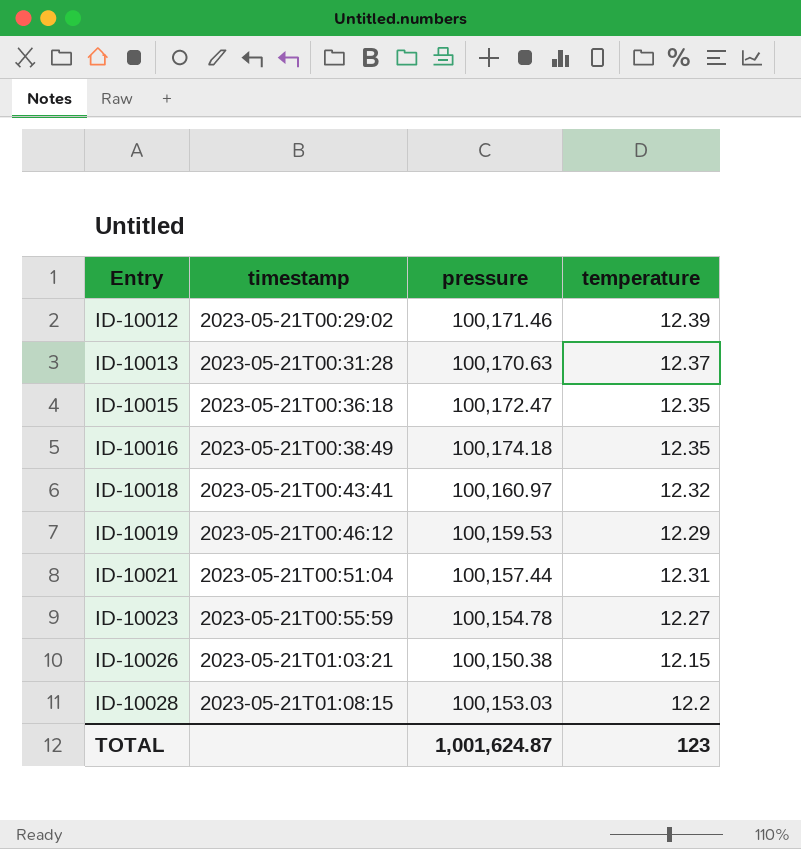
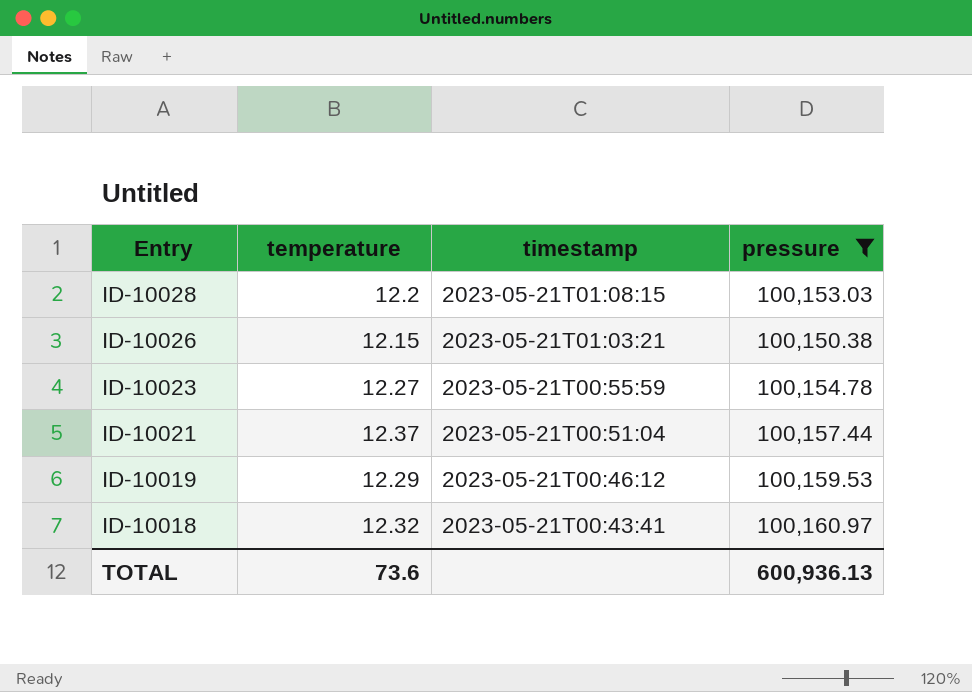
filter: none -> pressure <= 100,160.97
row order: Entry ascending -> Entry descending
column temperature | position: 4 -> 2
ID-10021 | temperature: 12.31 -> 12.37
TOTAL | temperature: 123 -> 73.6
TOTAL | pressure: 1,001,624.87 -> 600,936.13

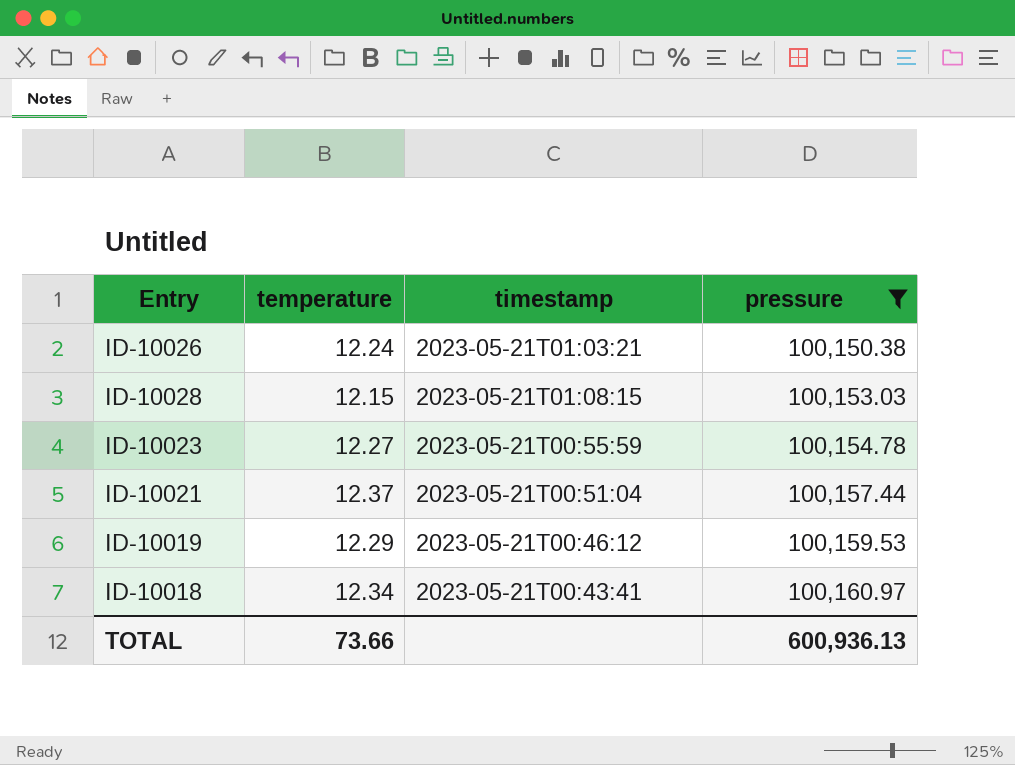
row order: Entry descending -> pressure ascending
ID-10026 | temperature: 12.15 -> 12.24
ID-10028 | temperature: 12.2 -> 12.15
ID-10018 | temperature: 12.32 -> 12.34
TOTAL | temperature: 73.6 -> 73.66

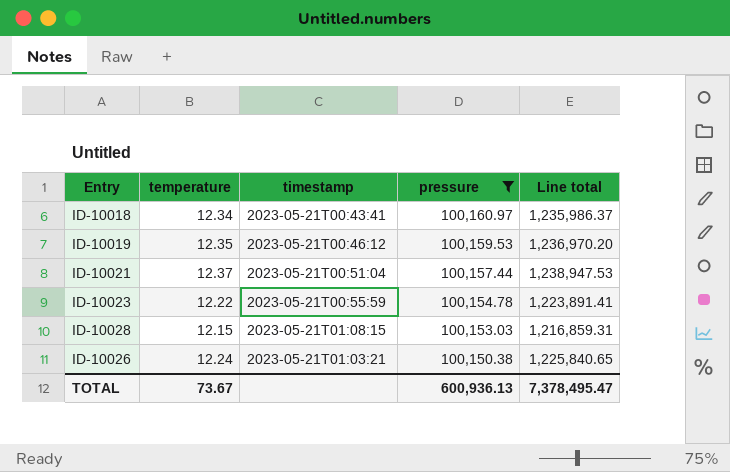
row order: pressure ascending -> pressure descending
column Line total | formula: none -> [temperature] * [pressure]
ID-10019 | temperature: 12.29 -> 12.35
ID-10023 | temperature: 12.27 -> 12.22
TOTAL | temperature: 73.66 -> 73.67

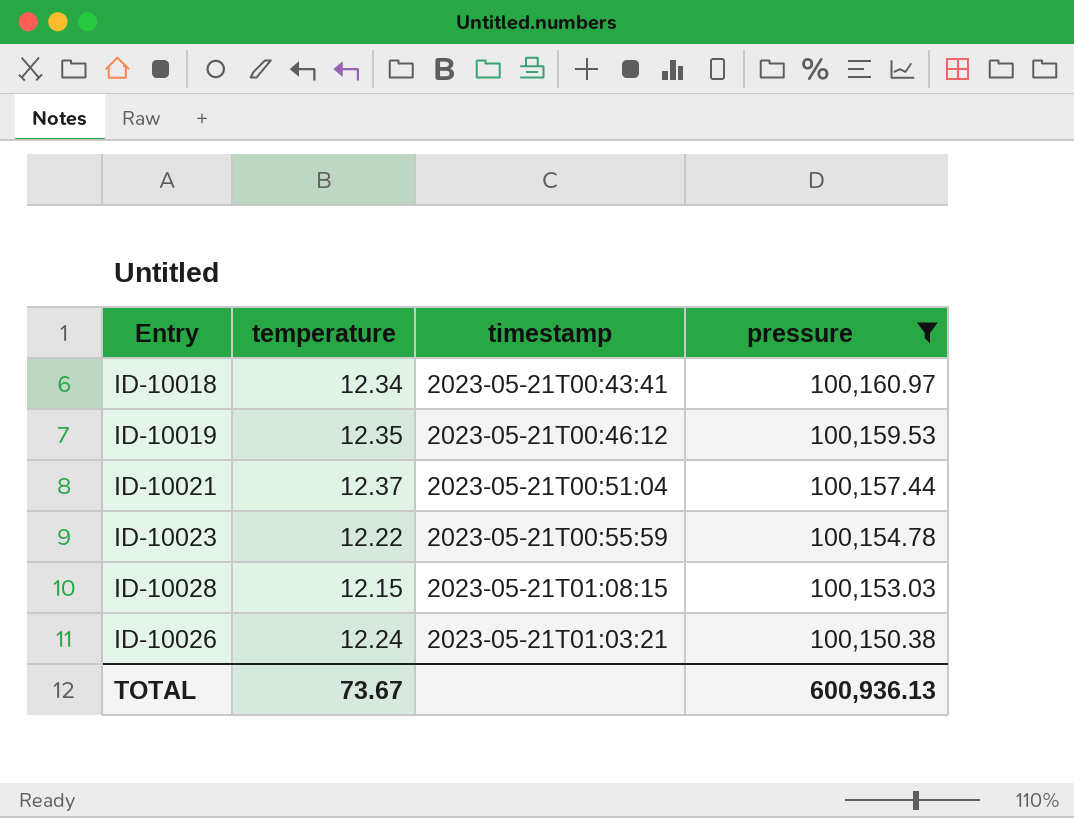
column Line total | formula: [temperature] * [pressure] -> none

